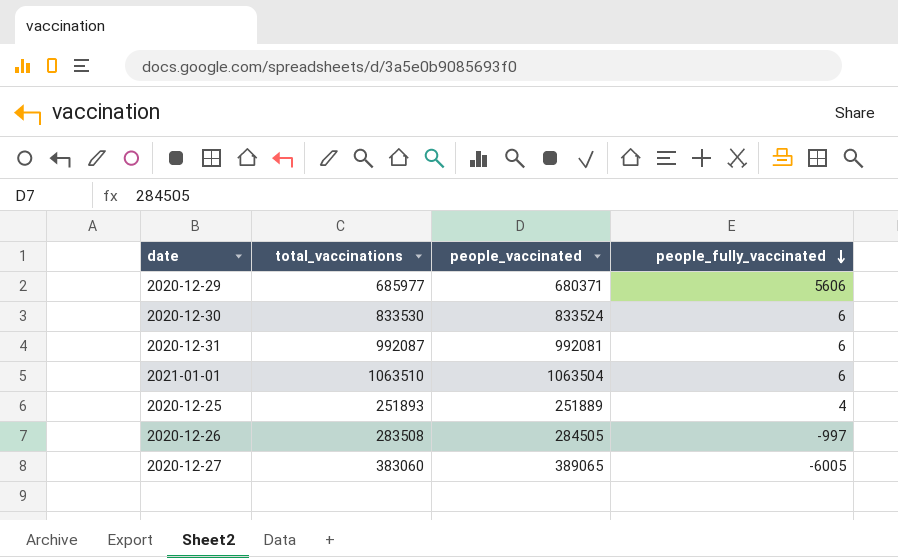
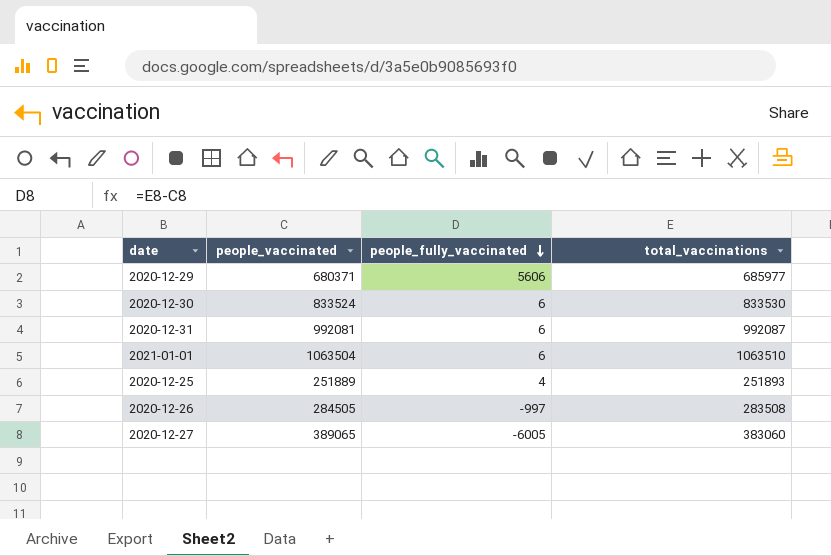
column total_vaccinations | position: 2 -> 4

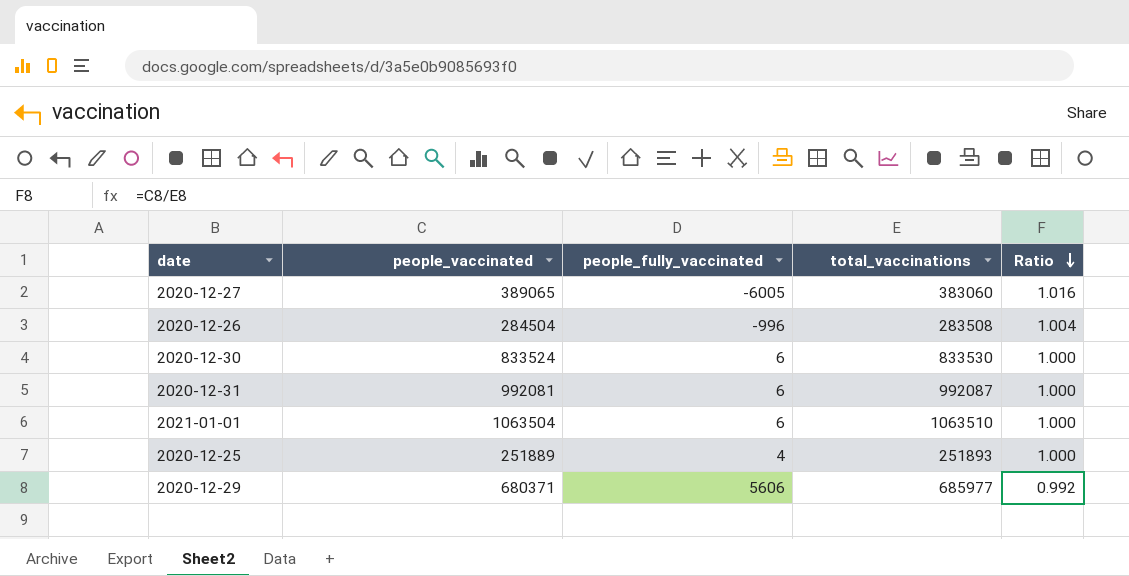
row order: people_fully_vaccinated descending -> Ratio descending
column Ratio | formula: none -> [people_vaccinated] / [total_vaccinations]
2020-12-26 | people_vaccinated: 284505 -> 284504
2020-12-26 | people_fully_vaccinated: -997 -> -996

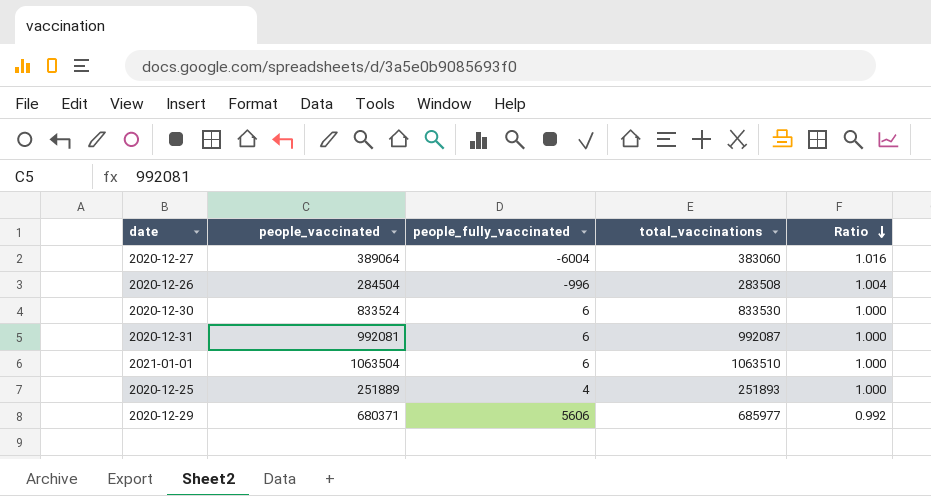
2020-12-27 | people_vaccinated: 389065 -> 389064
2020-12-27 | people_fully_vaccinated: -6005 -> -6004

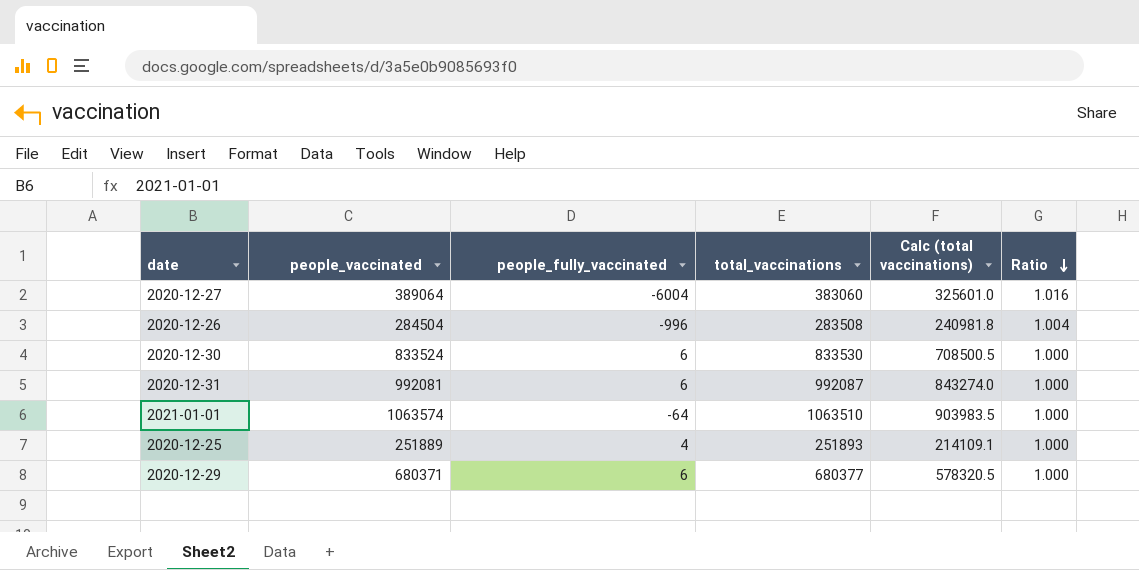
column Calc (total vaccinations) | formula: none -> [total_vaccinations] * 0.85
2021-01-01 | people_vaccinated: 1063504 -> 1063574
2021-01-01 | people_fully_vaccinated: 6 -> -64
2020-12-29 | people_fully_vaccinated: 5606 -> 6
2020-12-29 | total_vaccinations: 685977 -> 680377
2020-12-29 | Ratio: 0.992 -> 1.000

